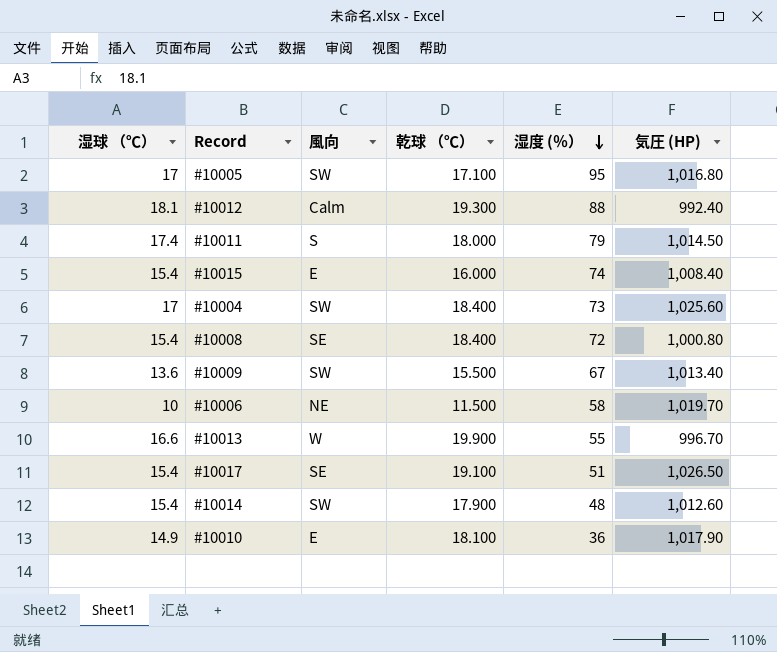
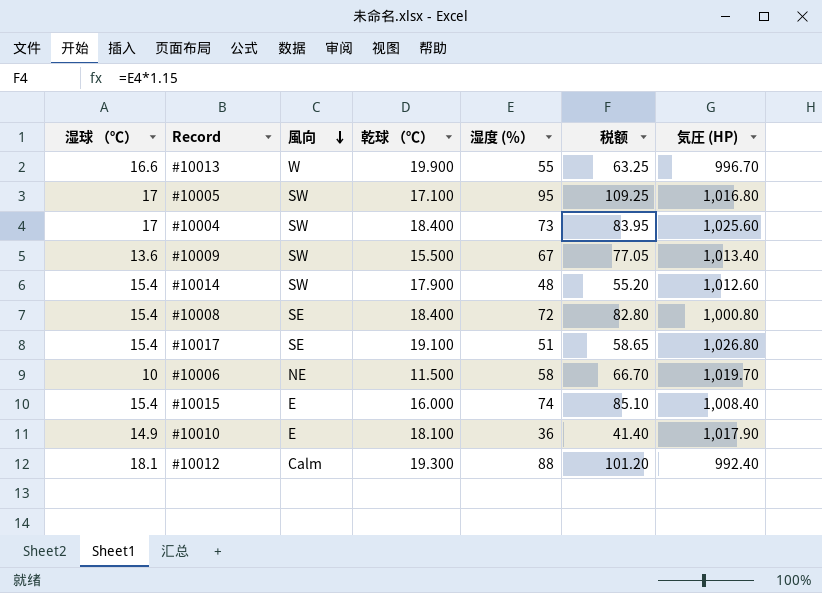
row order: 湿度 (％） descending -> 風向 descending
column 税额 | formula: none -> [湿度 (％）] * 1.15
row #10011: 17.4 | S | 18.000 | 79 | 1,014.50 -> none
#10017 | 気圧 (HP): 1,026.50 -> 1,026.80

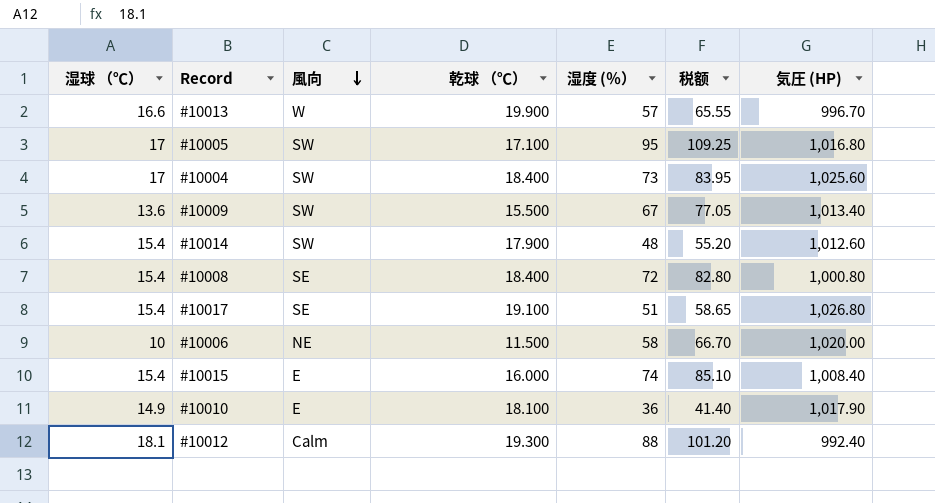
#10013 | 湿度 (％）: 55 -> 57
#10013 | 税额: 63.25 -> 65.55
#10006 | 気圧 (HP): 1,019.70 -> 1,020.00

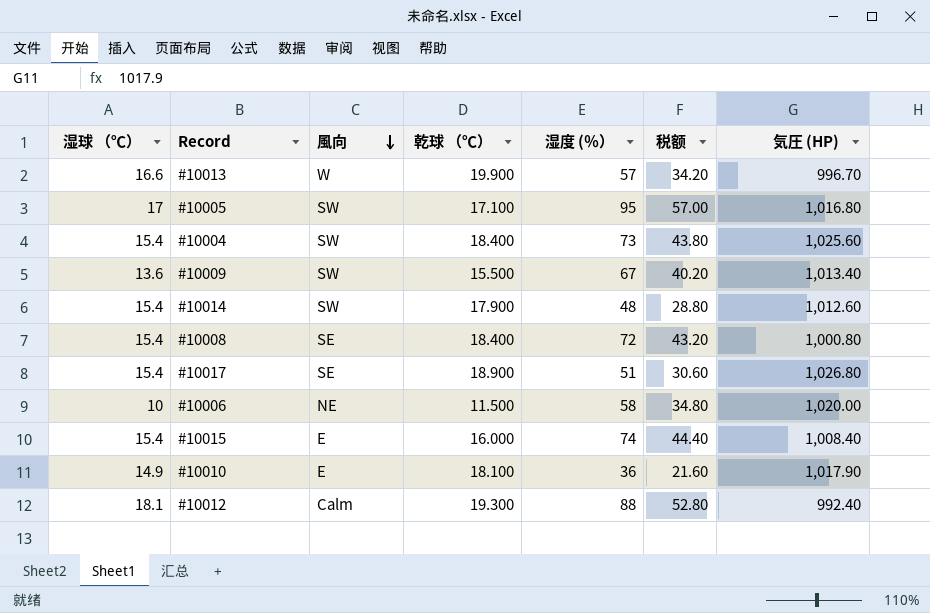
column 税额 | formula: [湿度 (％）] * 1.15 -> [湿度 (％）] * 0.6
#10004 | 湿球 （℃）: 17 -> 15.4
#10017 | 乾球 （℃）: 19.100 -> 18.900

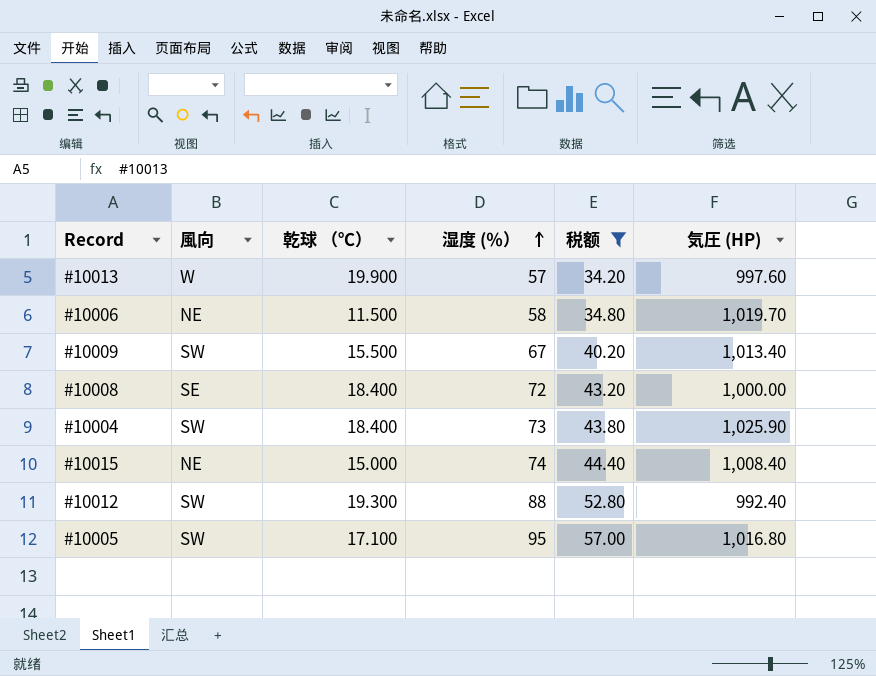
filter: none -> 税额 >= 34.20
row order: 風向 descending -> 湿度 (％） ascending
column 湿球 （℃） | position: 1 -> none
#10013 | 気圧 (HP): 996.70 -> 997.60
#10006 | 気圧 (HP): 1,020.00 -> 1,019.70
#10008 | 気圧 (HP): 1,000.80 -> 1,000.00
#10004 | 気圧 (HP): 1,025.60 -> 1,025.90
#10015 | 風向: E -> NE
#10015 | 乾球 （℃）: 16.000 -> 15.000
#10012 | 風向: Calm -> SW

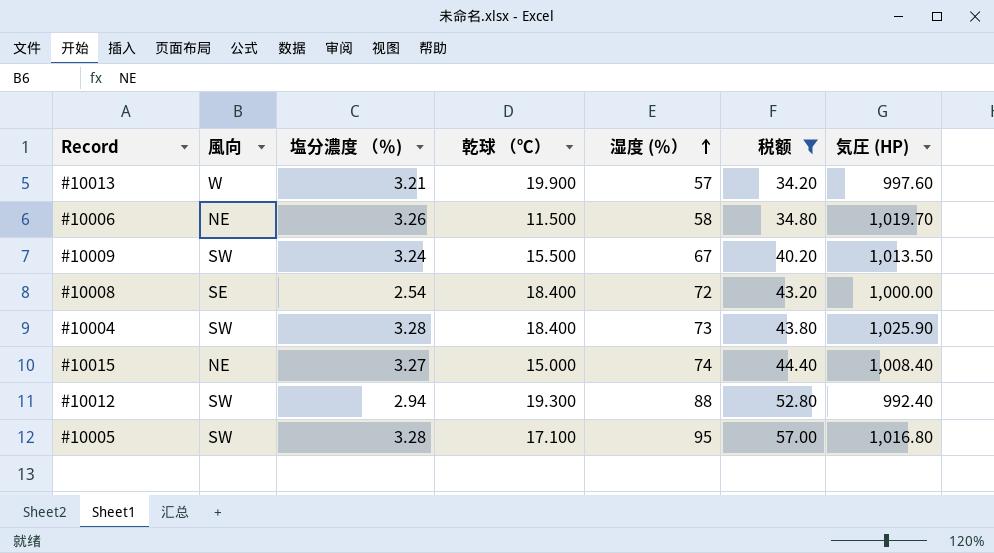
column 塩分濃度 （％) | position: none -> 3
#10009 | 気圧 (HP): 1,013.40 -> 1,013.50

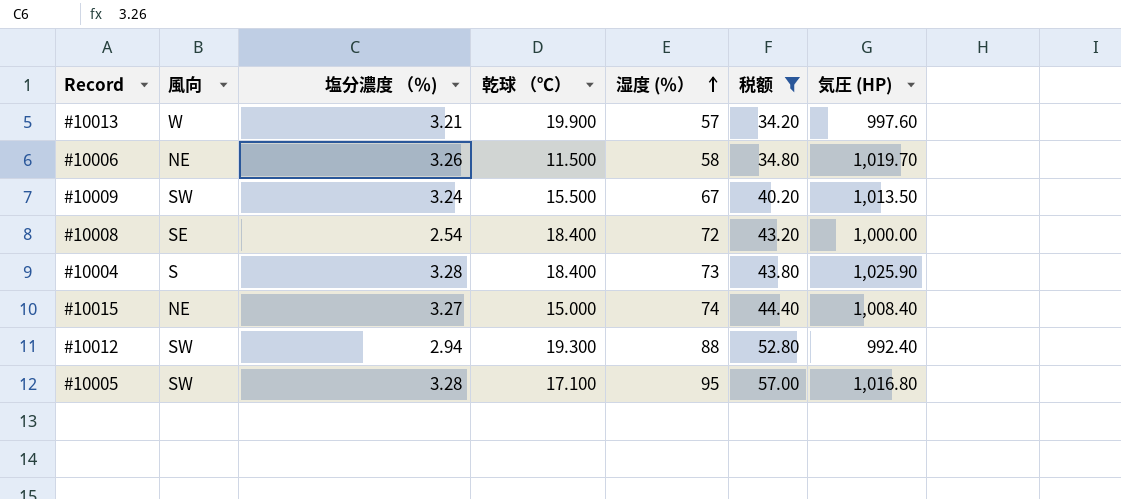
#10004 | 風向: SW -> S

